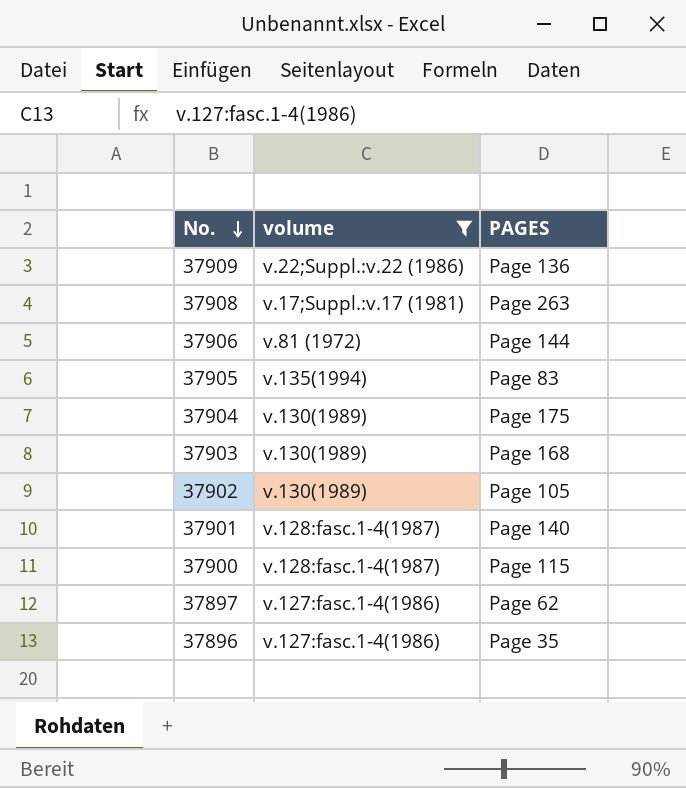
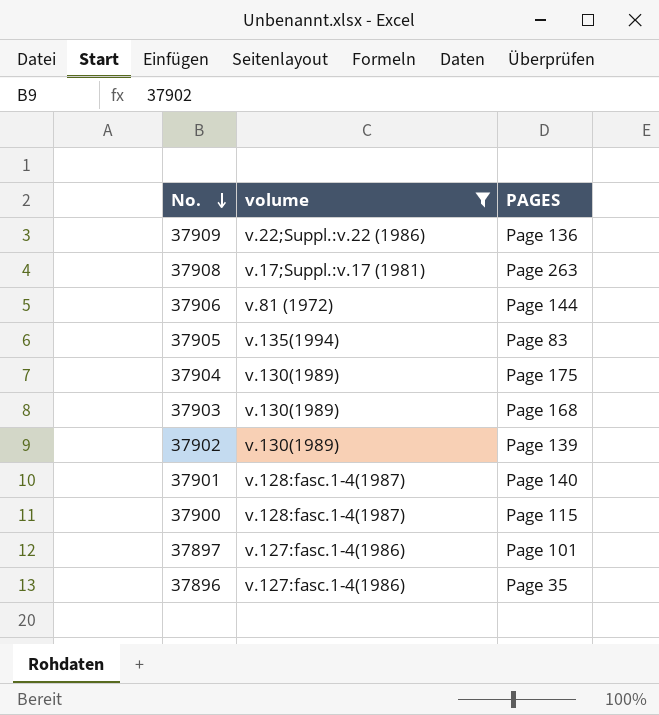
37902 | PAGES: Page 105 -> Page 139
37897 | PAGES: Page 62 -> Page 101

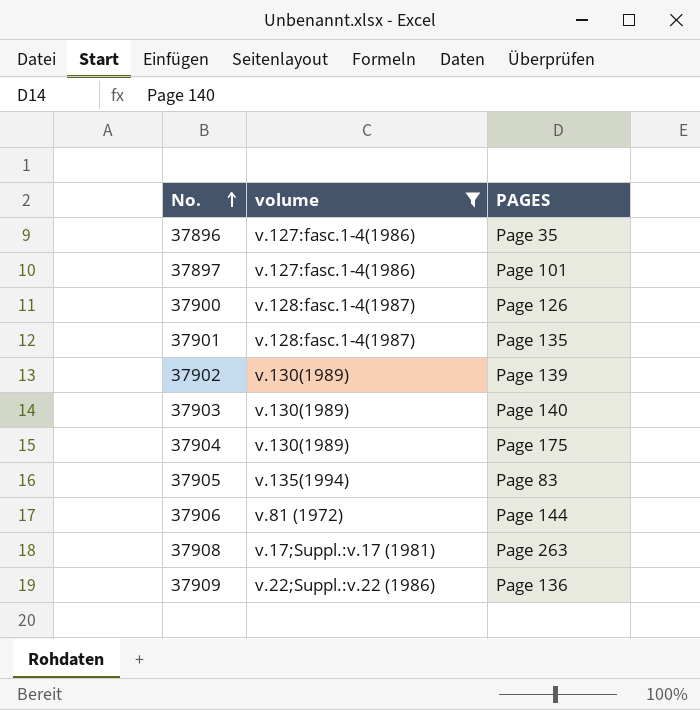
row order: No. descending -> No. ascending
37900 | PAGES: Page 115 -> Page 126
37901 | PAGES: Page 140 -> Page 135
37903 | PAGES: Page 168 -> Page 140

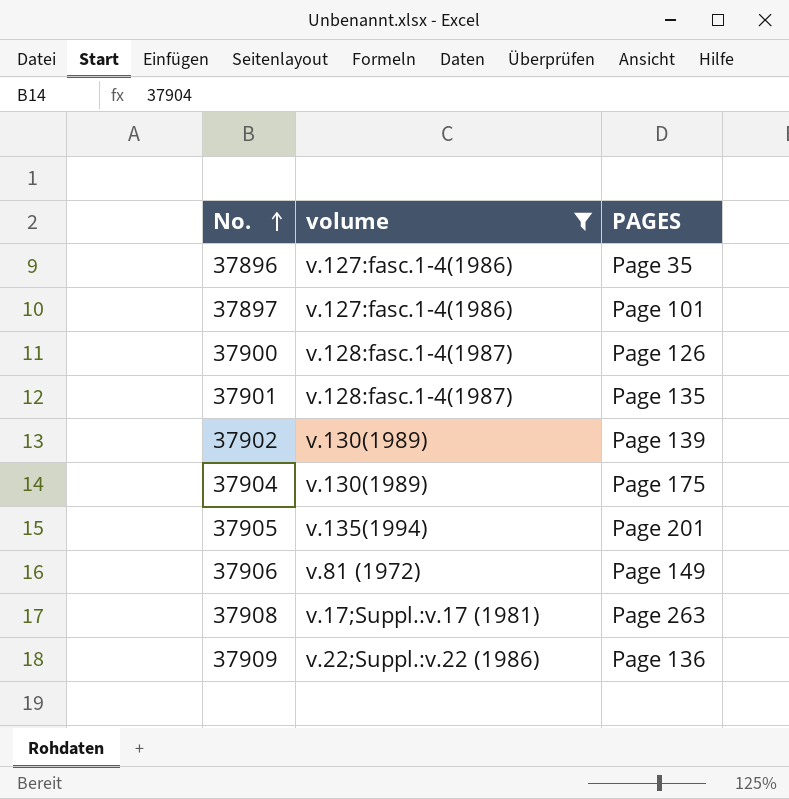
row 37903: v.130(1989) | Page 140 -> none
37905 | PAGES: Page 83 -> Page 201
37906 | PAGES: Page 144 -> Page 149

